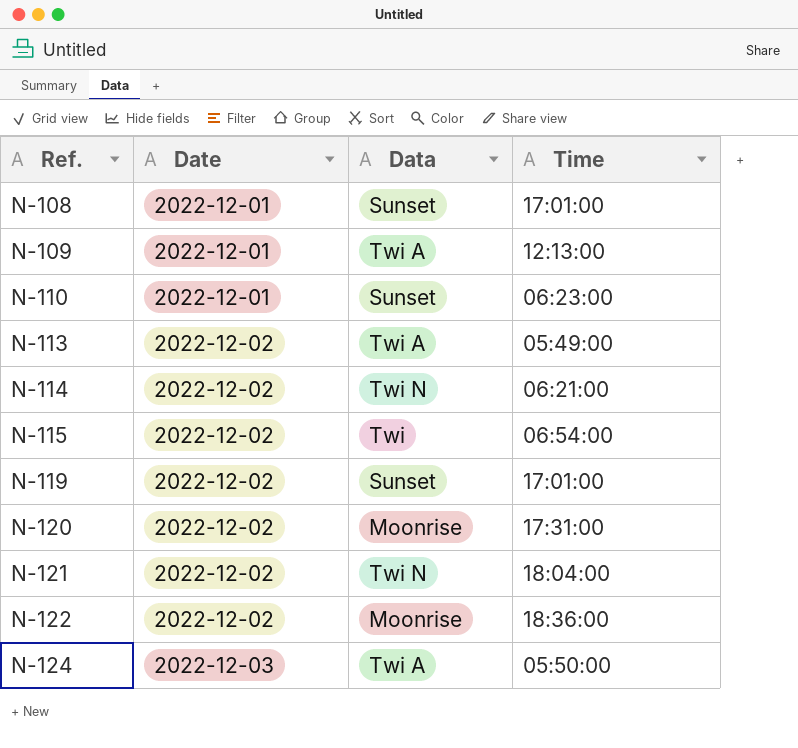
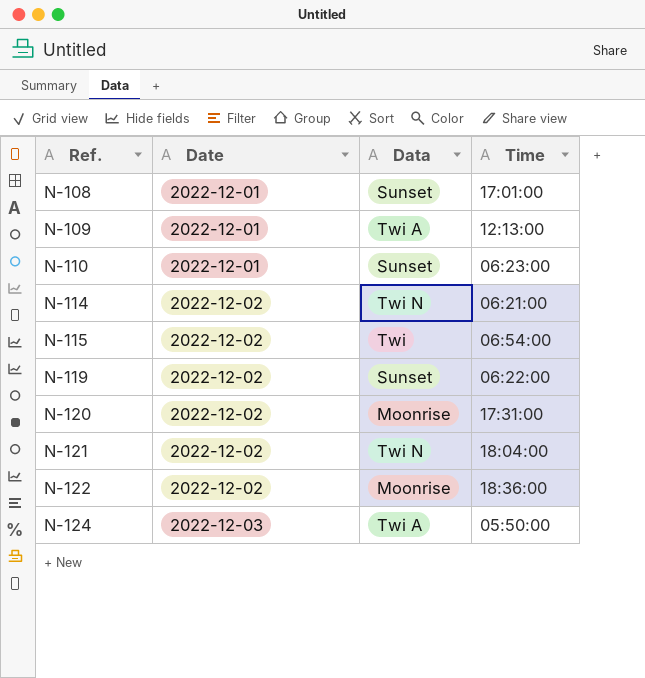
row N-113: 2022-12-02 | Twi A | 05:49:00 -> none
N-119 | Time: 17:01:00 -> 06:22:00

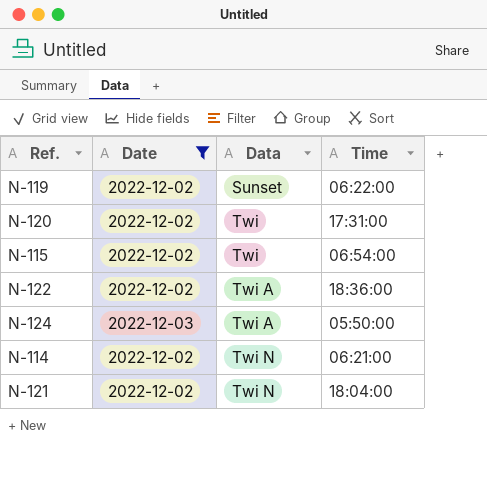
filter: none -> Date != 2022-12-01
row order: Ref. ascending -> Data ascending
N-120 | Data: Moonrise -> Twi
N-122 | Data: Moonrise -> Twi A

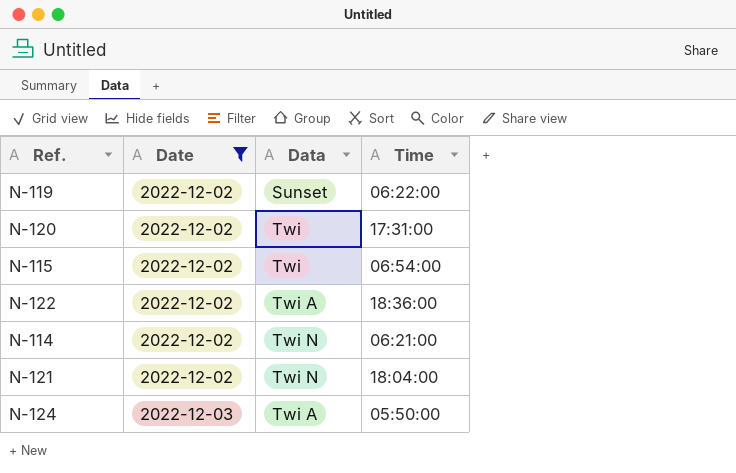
row order: Data ascending -> Date ascending

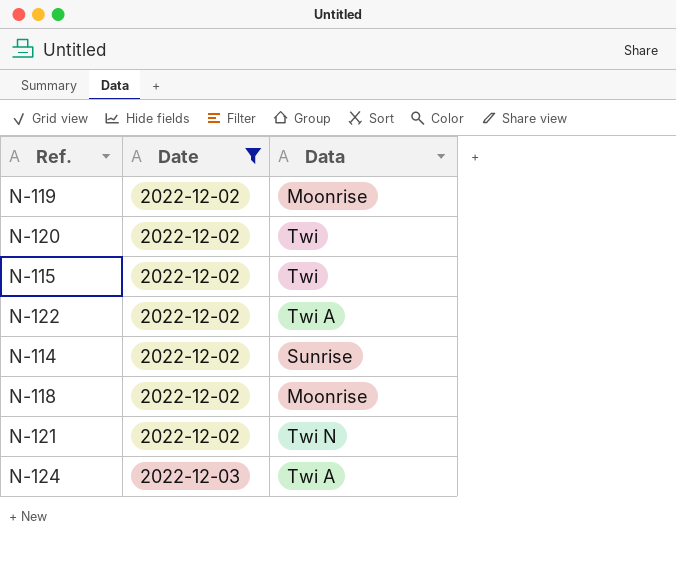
column Time | position: 4 -> none
N-119 | Data: Sunset -> Moonrise
N-114 | Data: Twi N -> Sunrise
row N-118: none -> 2022-12-02 | Moonrise

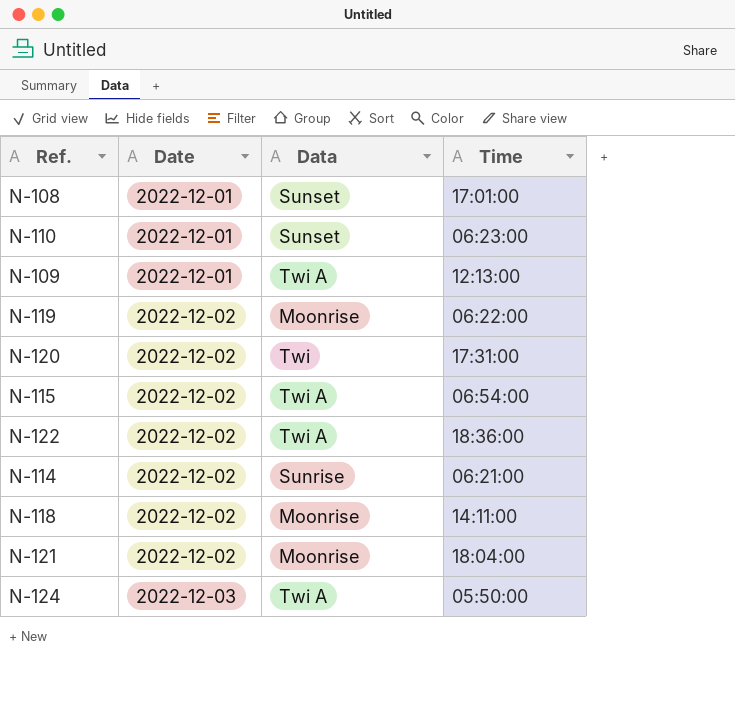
filter: Date != 2022-12-01 -> none
column Time | position: none -> 4
N-115 | Data: Twi -> Twi A
N-121 | Data: Twi N -> Moonrise

